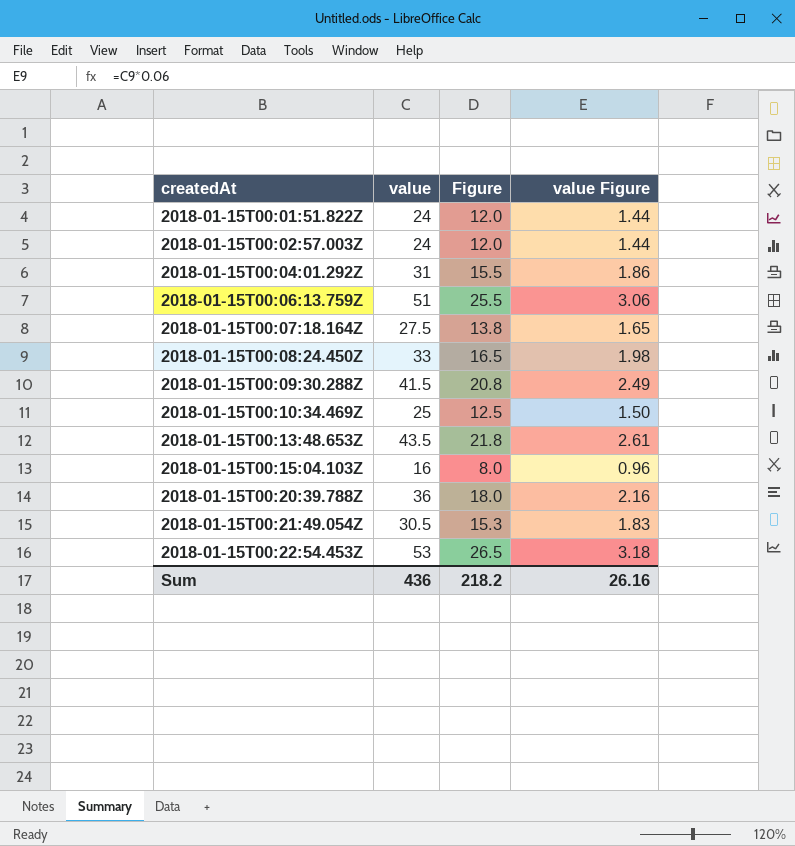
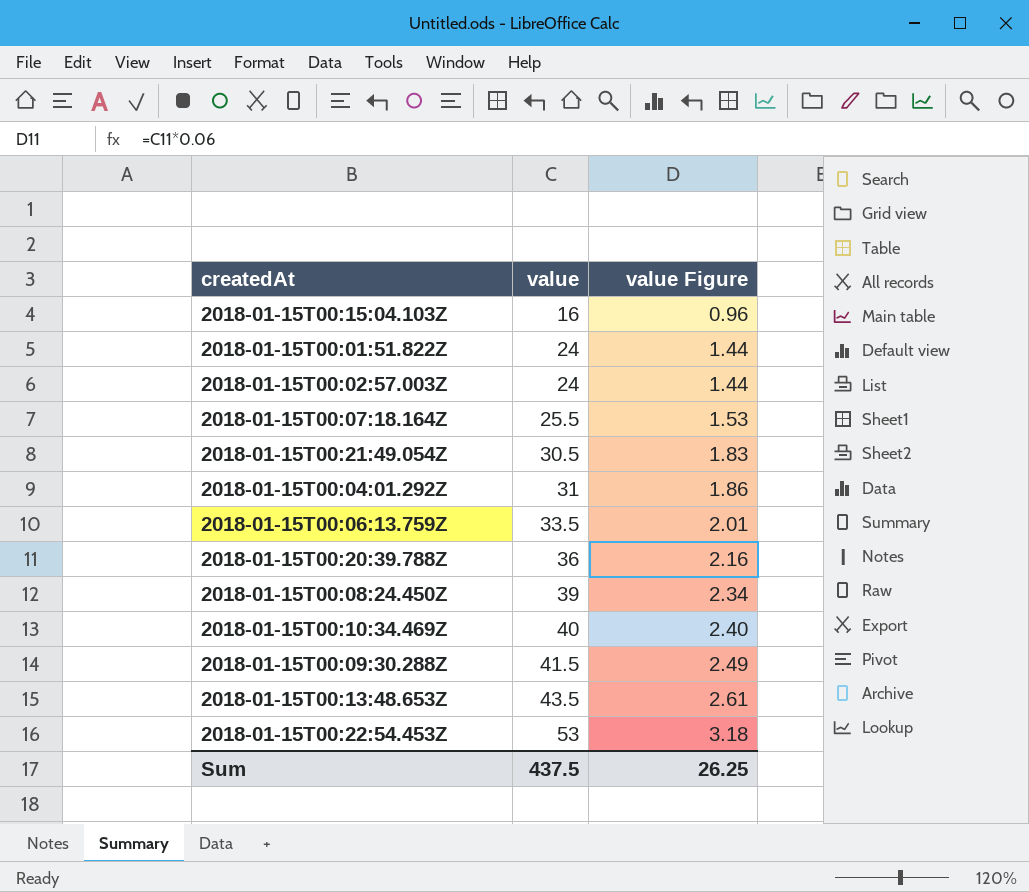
row order: createdAt ascending -> value ascending
column Figure | formula: [value] * 0.5 -> none
2018-01-15T00:07:18.164Z | value: 27.5 -> 25.5
2018-01-15T00:07:18.164Z | value Figure: 1.65 -> 1.53
2018-01-15T00:06:13.759Z | value: 51 -> 33.5
2018-01-15T00:06:13.759Z | value Figure: 3.06 -> 2.01
2018-01-15T00:08:24.450Z | value: 33 -> 39
2018-01-15T00:08:24.450Z | value Figure: 1.98 -> 2.34
2018-01-15T00:10:34.469Z | value: 25 -> 40
2018-01-15T00:10:34.469Z | value Figure: 1.50 -> 2.40
Sum | value: 436 -> 437.5
Sum | value Figure: 26.16 -> 26.25

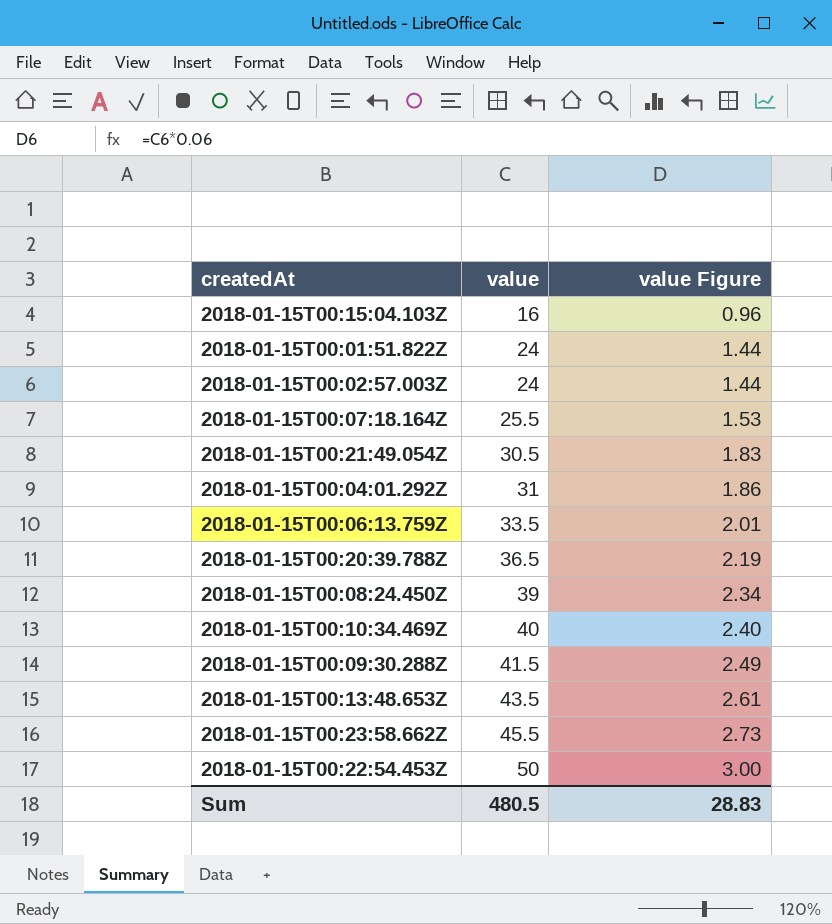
2018-01-15T00:20:39.788Z | value: 36 -> 36.5
2018-01-15T00:20:39.788Z | value Figure: 2.16 -> 2.19
row 2018-01-15T00:23:58.662Z: none -> 45.5 | 2.73
2018-01-15T00:22:54.453Z | value: 53 -> 50
2018-01-15T00:22:54.453Z | value Figure: 3.18 -> 3.00
Sum | value: 437.5 -> 480.5
Sum | value Figure: 26.25 -> 28.83

